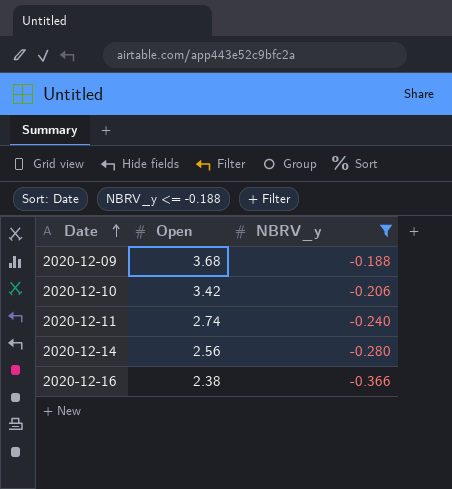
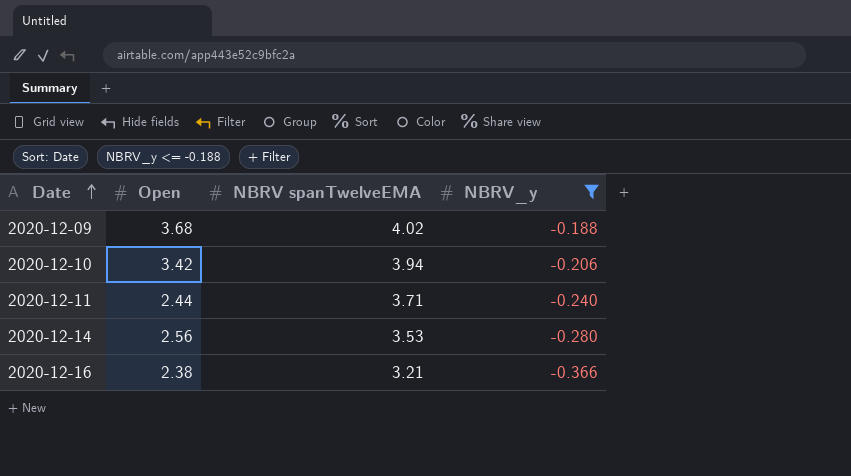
column NBRV spanTwelveEMA | position: none -> 3
2020-12-11 | Open: 2.74 -> 2.44

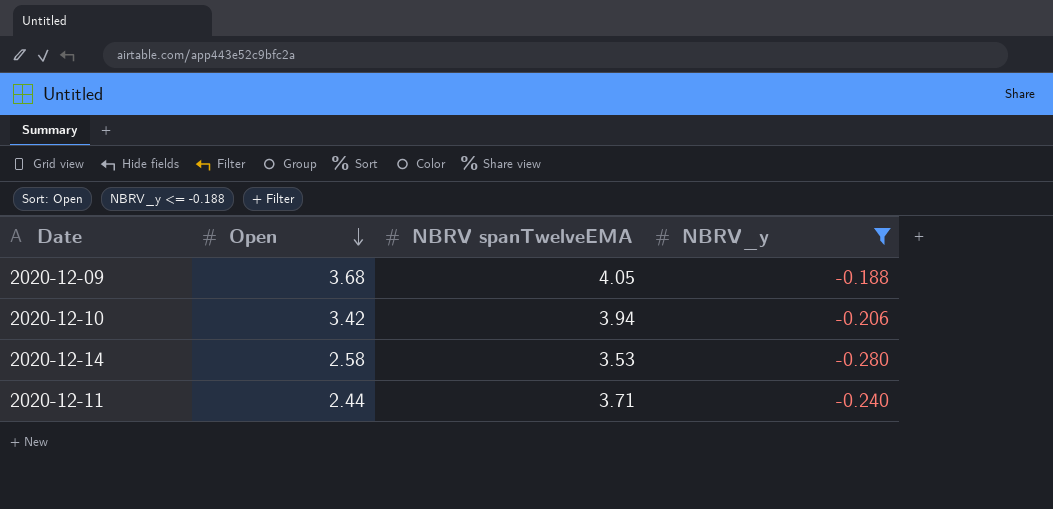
row order: Date ascending -> Open descending
row 2020-12-16: 2.38 | 3.21 | -0.366 -> none
2020-12-09 | NBRV spanTwelveEMA: 4.02 -> 4.05
2020-12-14 | Open: 2.56 -> 2.58

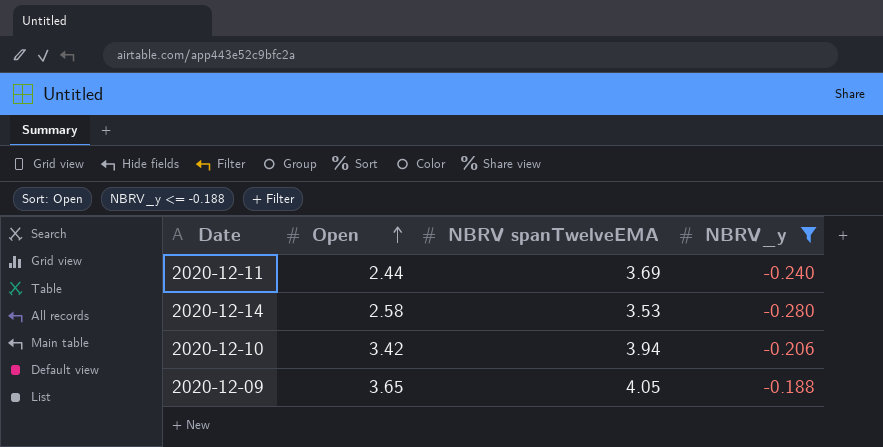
row order: Open descending -> Open ascending
2020-12-11 | NBRV spanTwelveEMA: 3.71 -> 3.69
2020-12-09 | Open: 3.68 -> 3.65

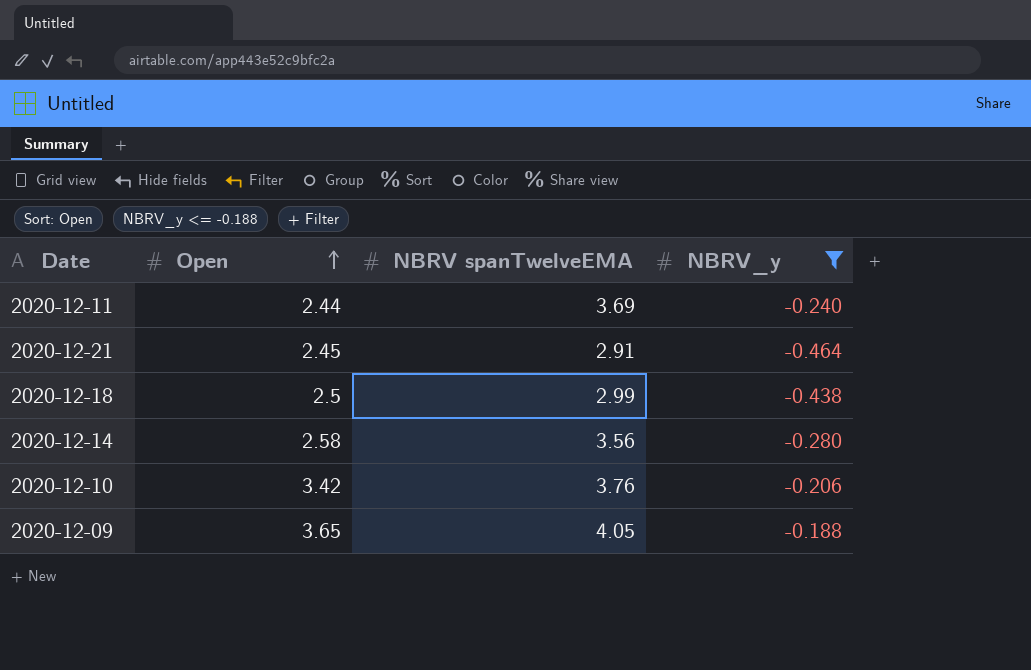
row 2020-12-21: none -> 2.45 | 2.91 | -0.464
row 2020-12-18: none -> 2.5 | 2.99 | -0.438
2020-12-14 | NBRV spanTwelveEMA: 3.53 -> 3.56
2020-12-10 | NBRV spanTwelveEMA: 3.94 -> 3.76

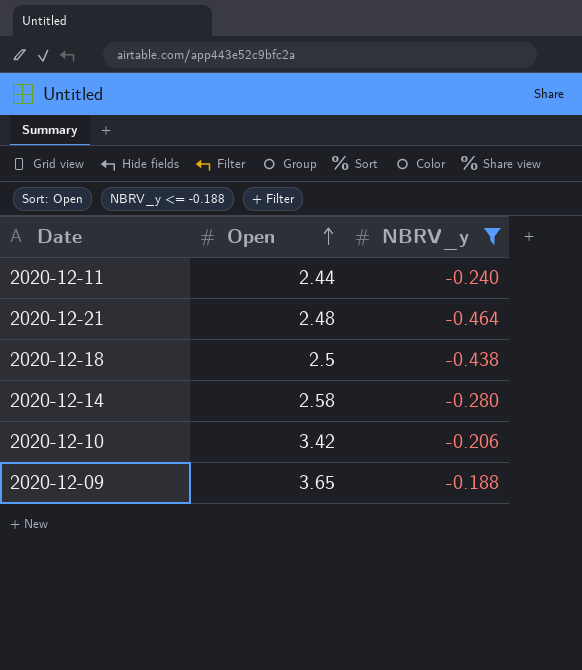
column NBRV spanTwelveEMA | position: 3 -> none
2020-12-21 | Open: 2.45 -> 2.48

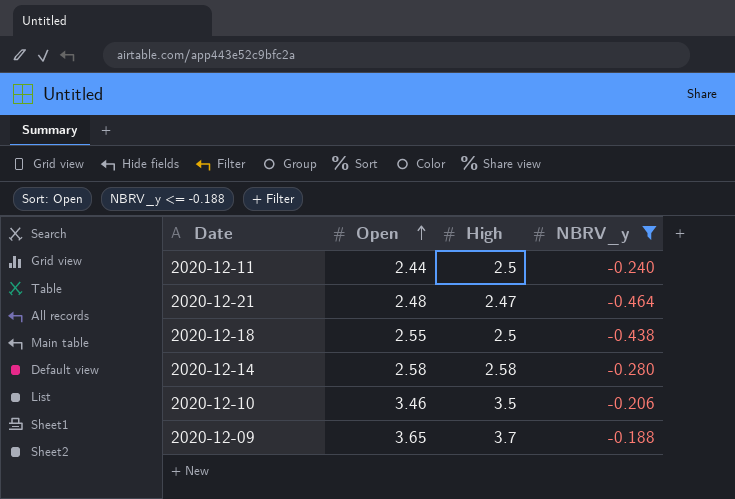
column High | position: none -> 3
2020-12-18 | Open: 2.5 -> 2.55
2020-12-10 | Open: 3.42 -> 3.46

